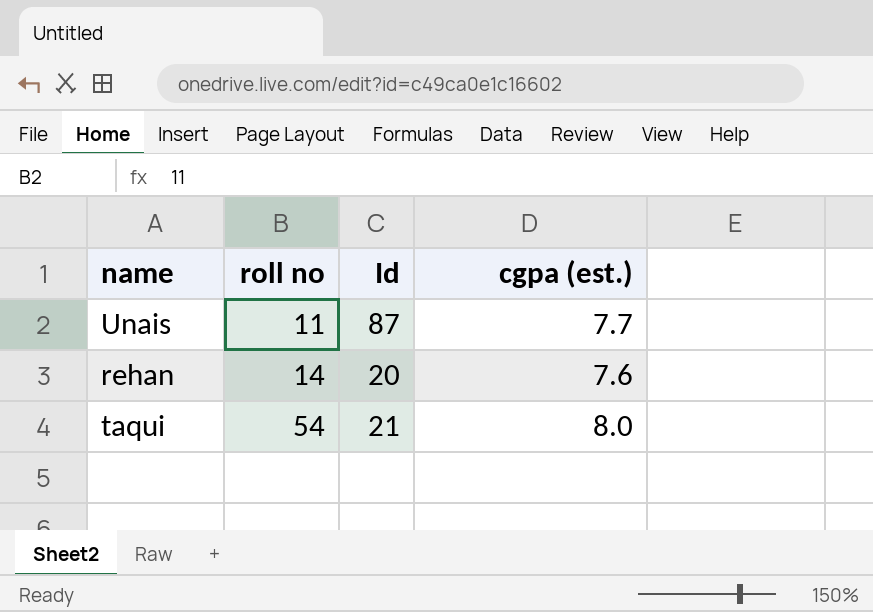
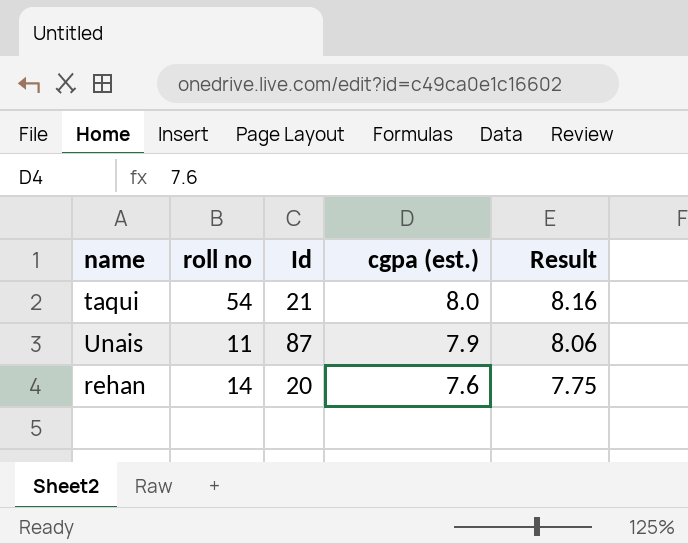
row order: roll no ascending -> cgpa (est.) descending
column Result | formula: none -> [cgpa (est.)] * 1.02
Unais | cgpa (est.): 7.7 -> 7.9

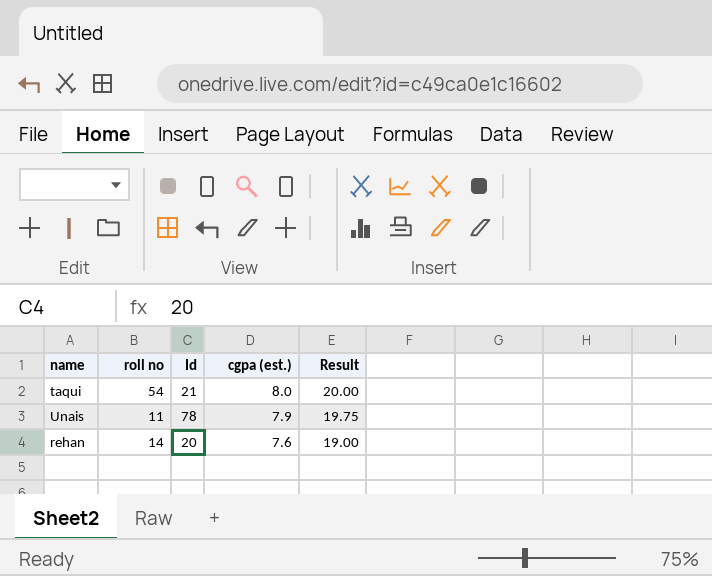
column Result | formula: [cgpa (est.)] * 1.02 -> [cgpa (est.)] * 2.5
Unais | Id: 87 -> 78

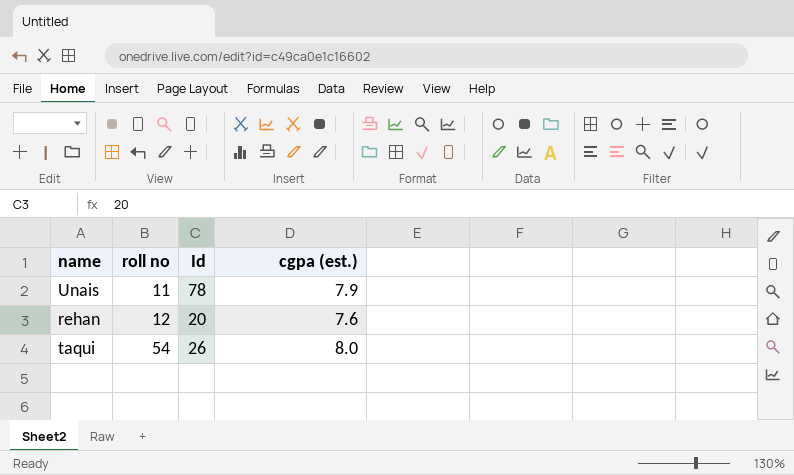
row order: cgpa (est.) descending -> roll no ascending
column Result | formula: [cgpa (est.)] * 2.5 -> none
rehan | roll no: 14 -> 12
taqui | Id: 21 -> 26

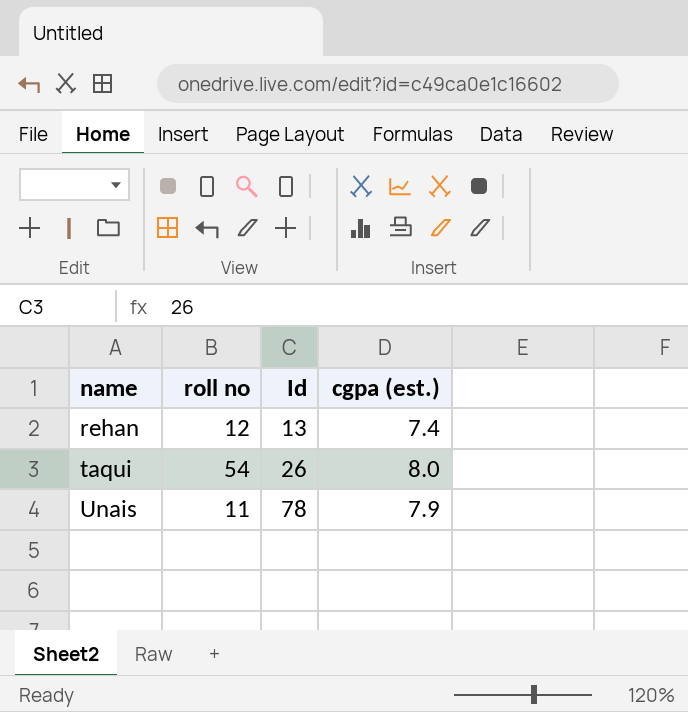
row order: roll no ascending -> name ascending
rehan | Id: 20 -> 13
rehan | cgpa (est.): 7.6 -> 7.4

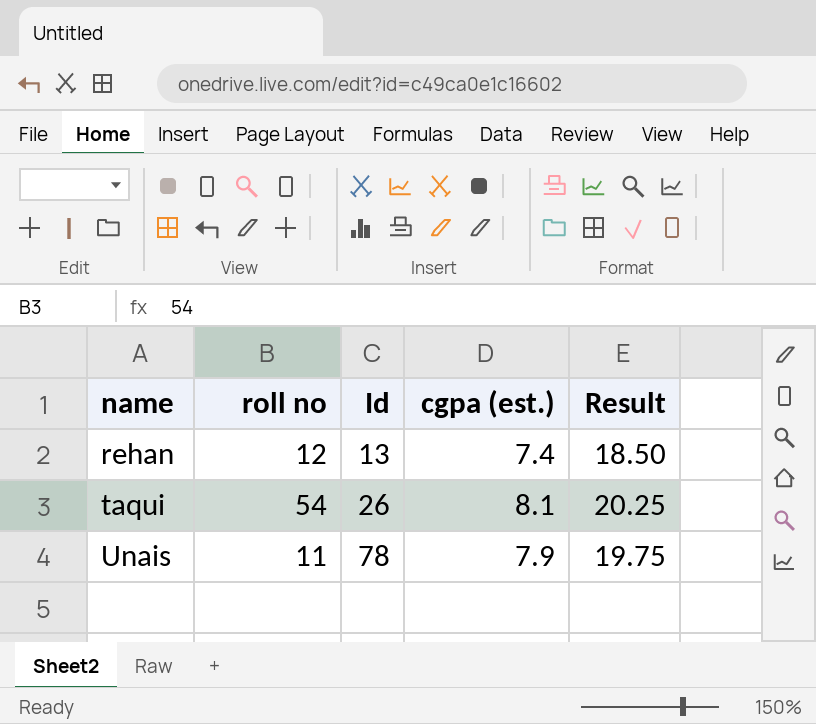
column Result | formula: none -> [cgpa (est.)] * 2.5
taqui | cgpa (est.): 8.0 -> 8.1

